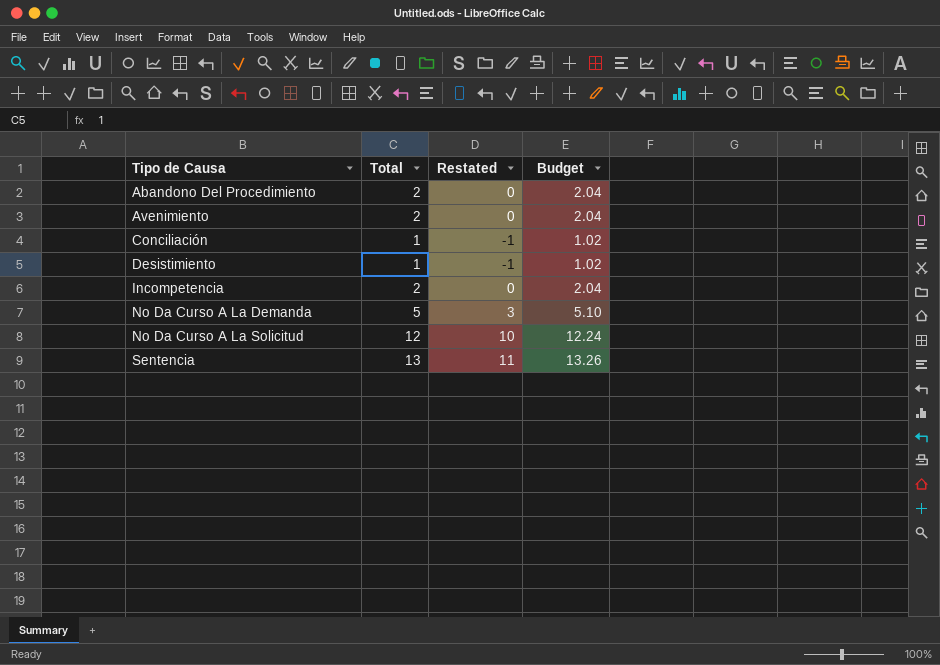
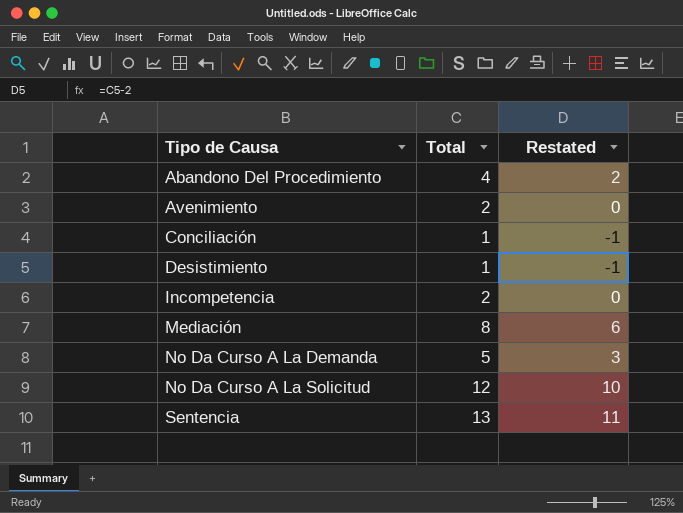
column Budget | formula: [Total] * 1.02 -> none
Abandono Del Procedimiento | Total: 2 -> 4
Abandono Del Procedimiento | Restated: 0 -> 2
row Mediación: none -> 8 | 6

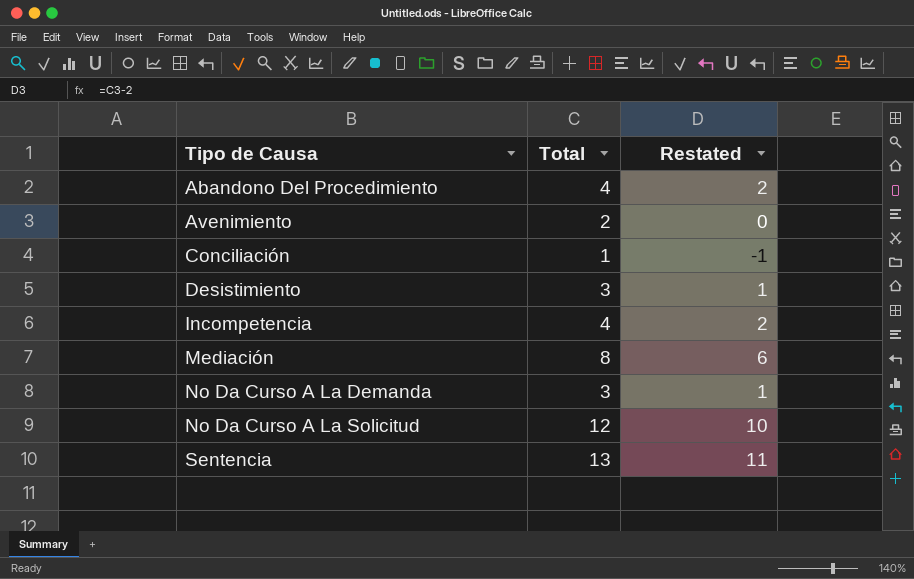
Desistimiento | Total: 1 -> 3
Desistimiento | Restated: -1 -> 1
Incompetencia | Total: 2 -> 4
Incompetencia | Restated: 0 -> 2
No Da Curso A La Demanda | Total: 5 -> 3
No Da Curso A La Demanda | Restated: 3 -> 1

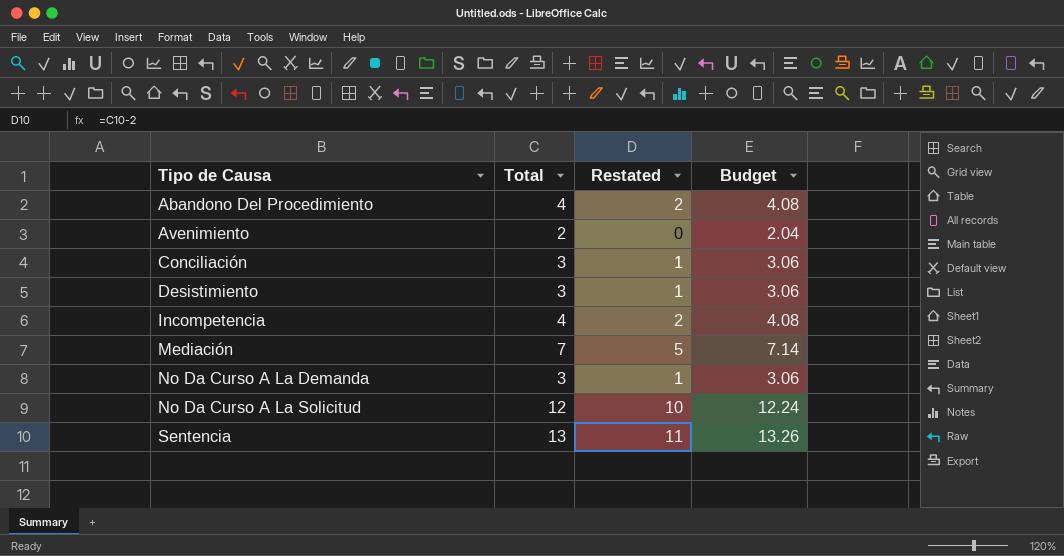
column Budget | formula: none -> [Total] * 1.02
Conciliación | Total: 1 -> 3
Conciliación | Restated: -1 -> 1
Mediación | Total: 8 -> 7
Mediación | Restated: 6 -> 5

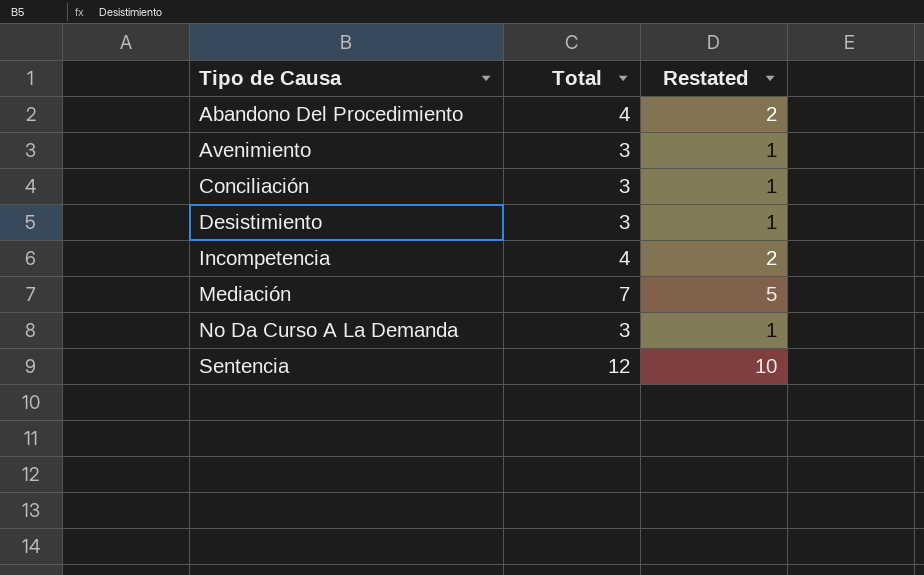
column Budget | formula: [Total] * 1.02 -> none
row No Da Curso A La Solicitud: 12 | 10 | 12.24 -> none
Avenimiento | Total: 2 -> 3
Avenimiento | Restated: 0 -> 1
Sentencia | Total: 13 -> 12
Sentencia | Restated: 11 -> 10

